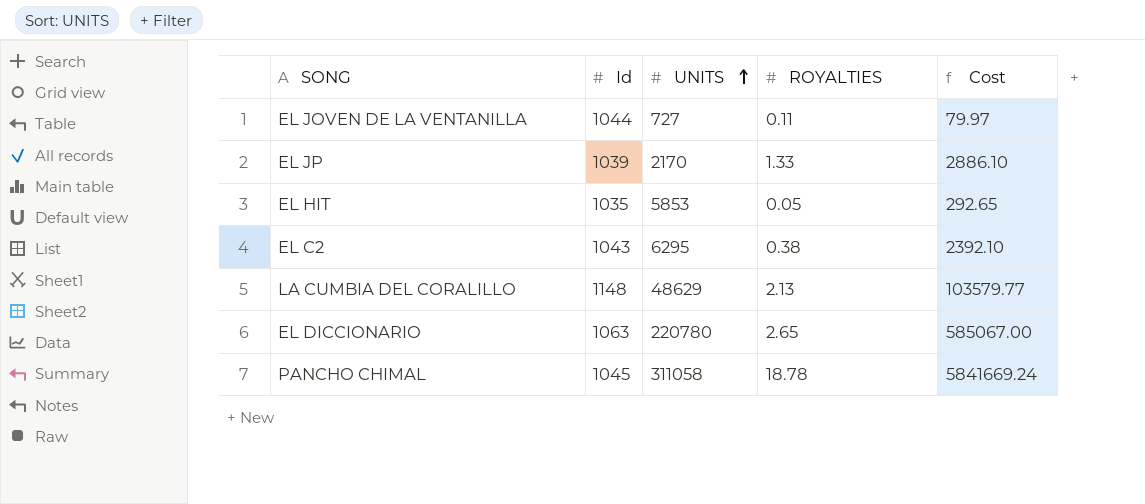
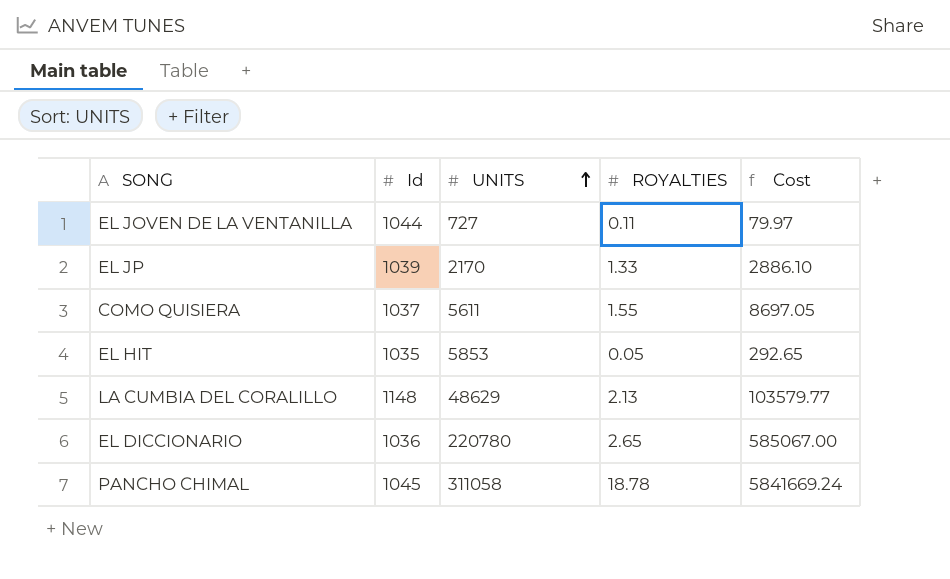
row EL C2: 1043 | 6295 | 0.38 | 2392.10 -> none
row COMO QUISIERA: none -> 1037 | 5611 | 1.55 | 8697.05
EL DICCIONARIO | Id: 1063 -> 1036

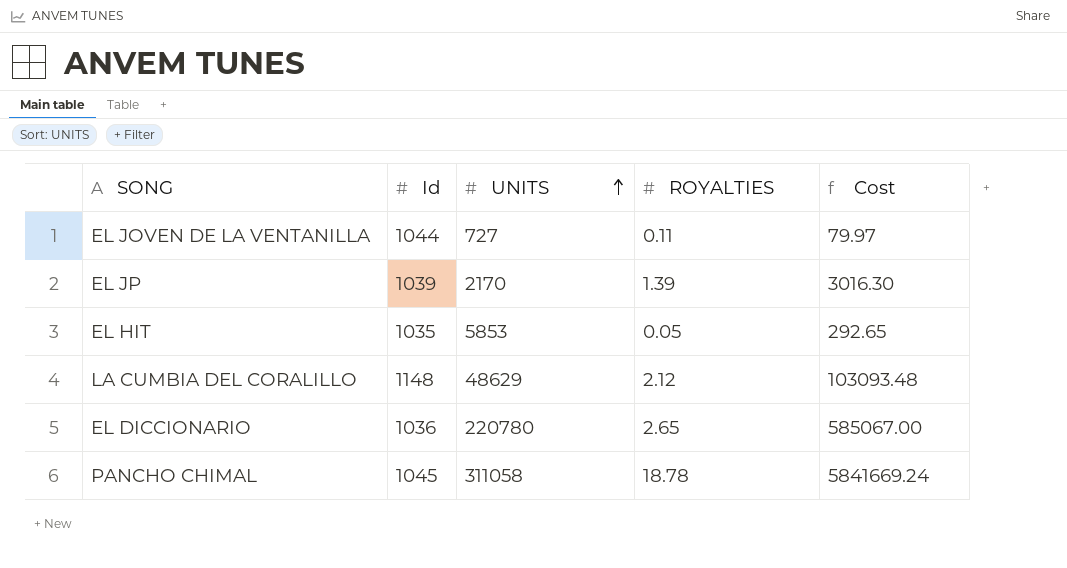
row COMO QUISIERA: 1037 | 5611 | 1.55 | 8697.05 -> none
EL JP | ROYALTIES: 1.33 -> 1.39
EL JP | Cost: 2886.10 -> 3016.30
LA CUMBIA DEL CORALILLO | ROYALTIES: 2.13 -> 2.12
LA CUMBIA DEL CORALILLO | Cost: 103579.77 -> 103093.48

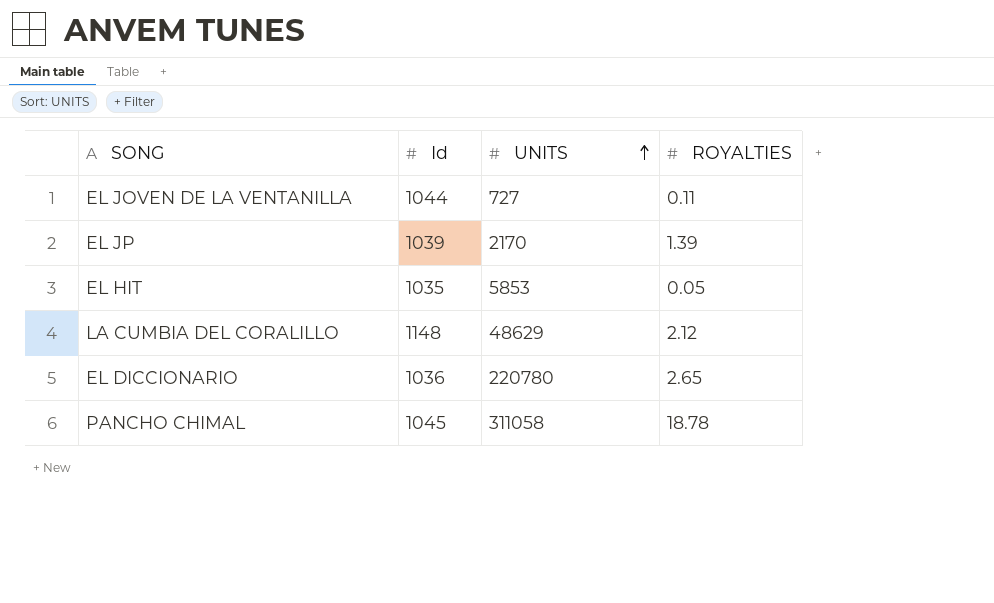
column Cost | formula: [UNITS] * [ROYALTIES] -> none

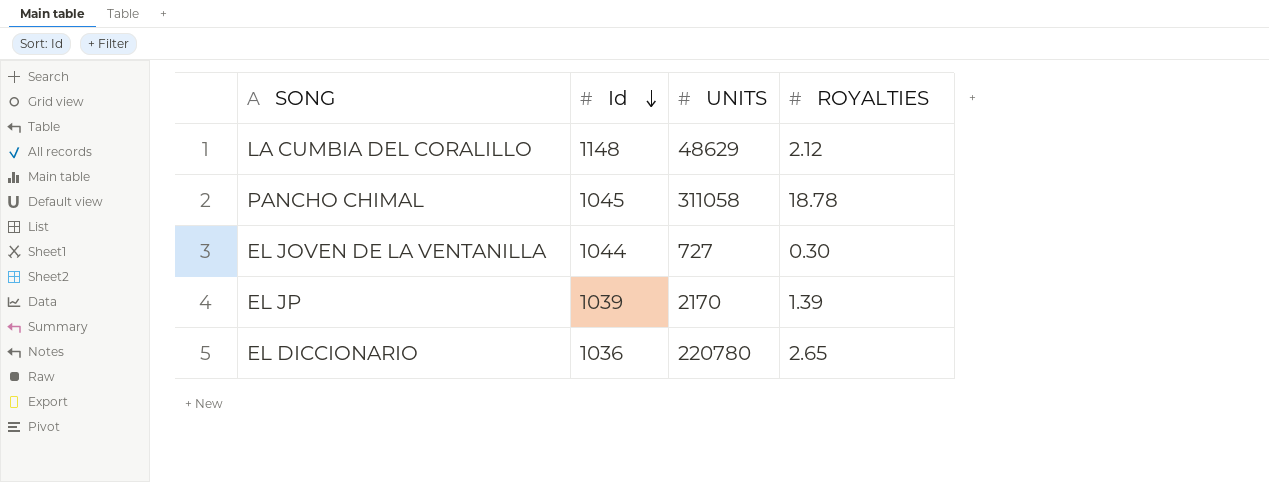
row order: UNITS ascending -> Id descending
row EL HIT: 1035 | 5853 | 0.05 -> none
EL JOVEN DE LA VENTANILLA | ROYALTIES: 0.11 -> 0.30

